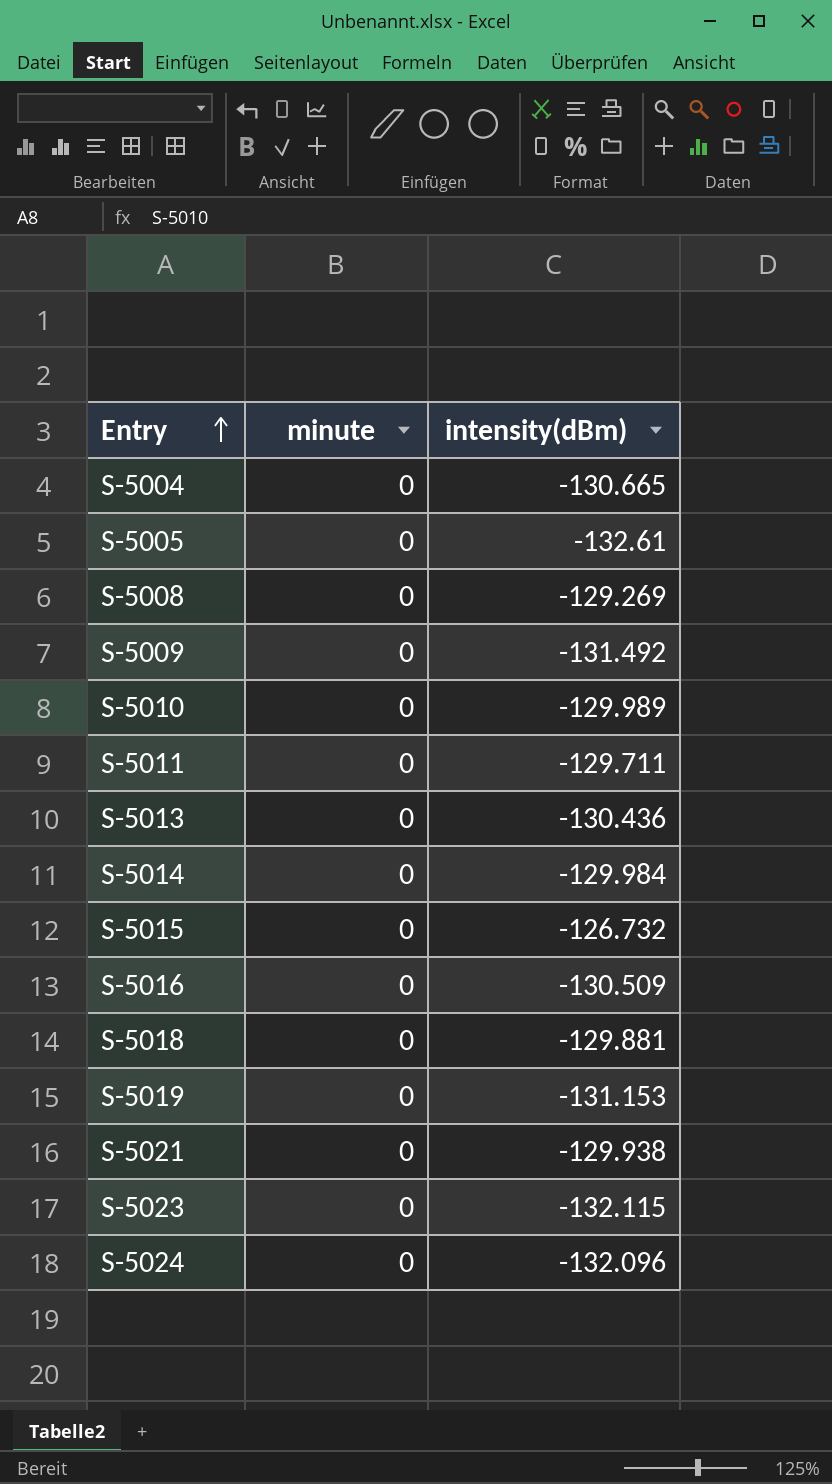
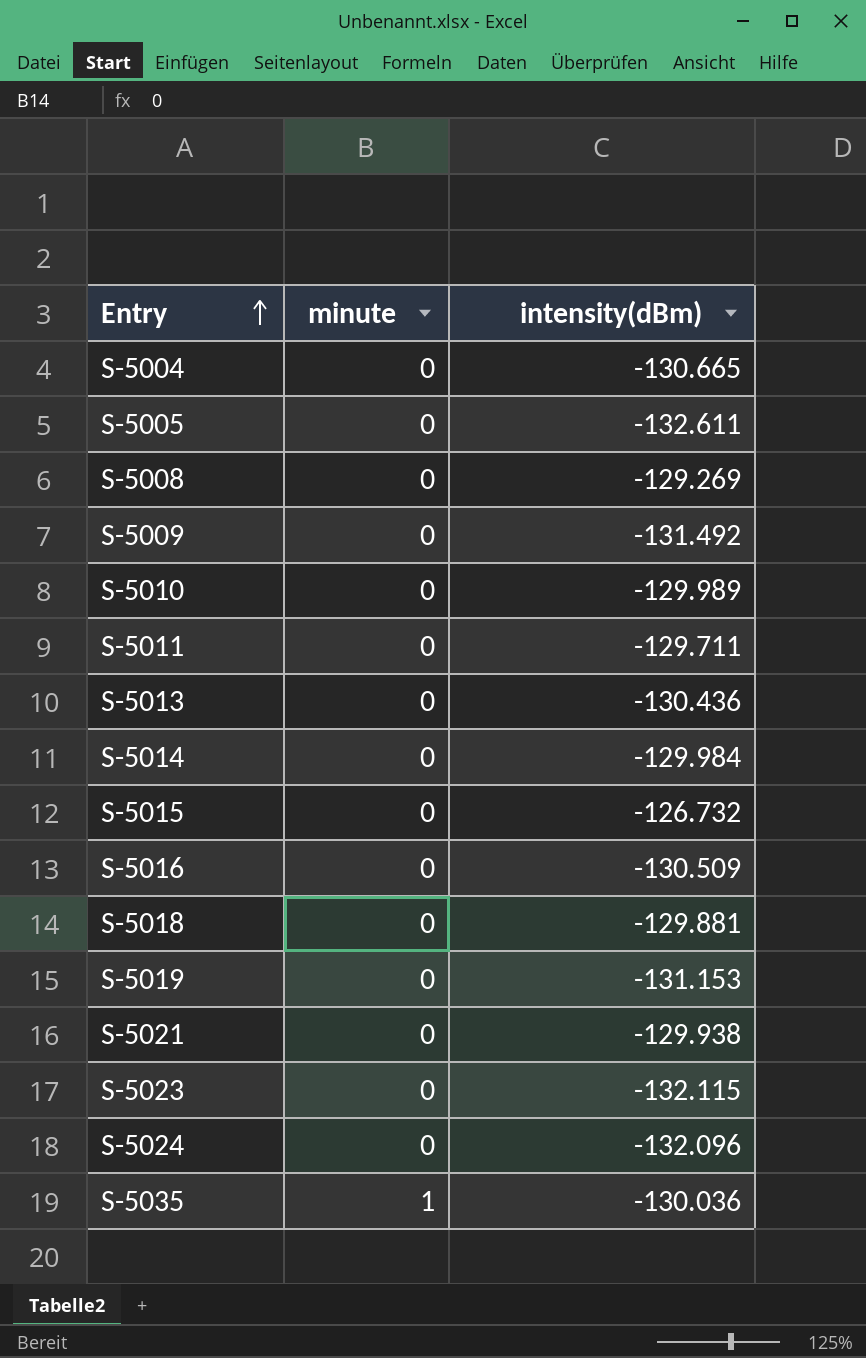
S-5005 | intensity(dBm): -132.61 -> -132.611
row S-5035: none -> 1 | -130.036

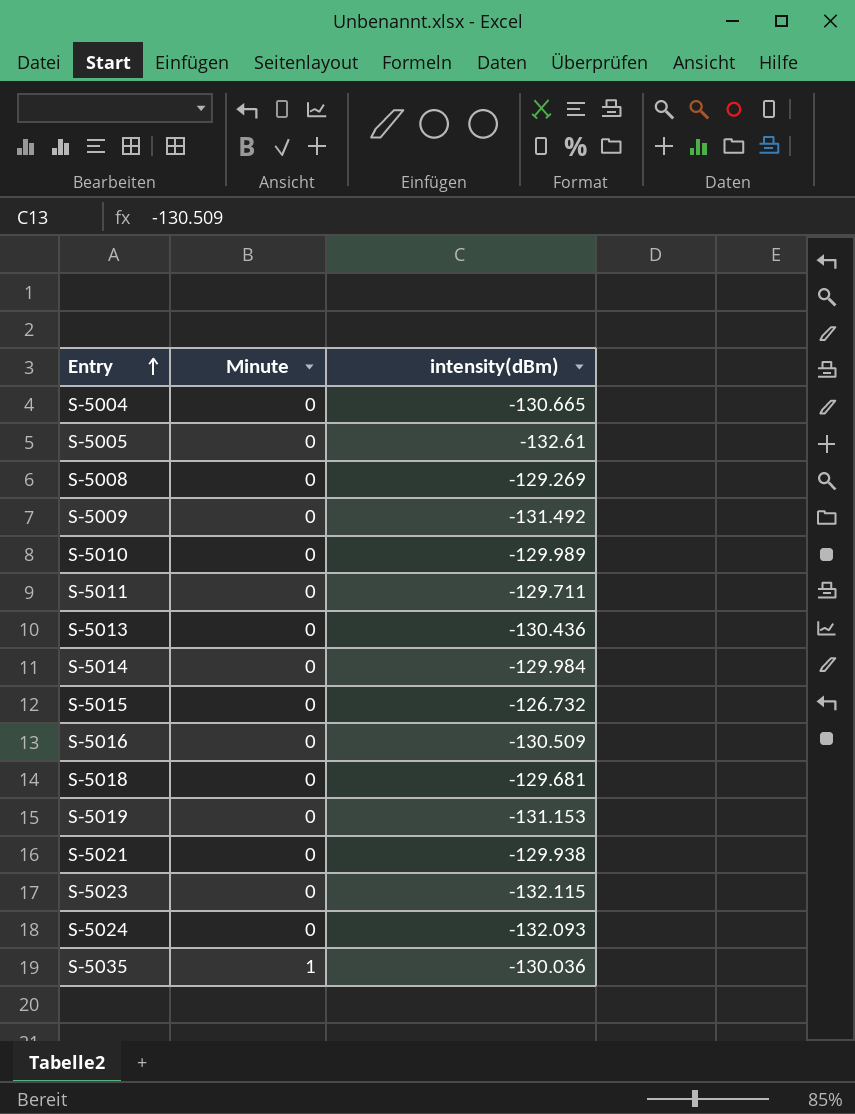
column name: minute -> Minute
S-5005 | intensity(dBm): -132.611 -> -132.61
S-5018 | intensity(dBm): -129.881 -> -129.681
S-5024 | intensity(dBm): -132.096 -> -132.093

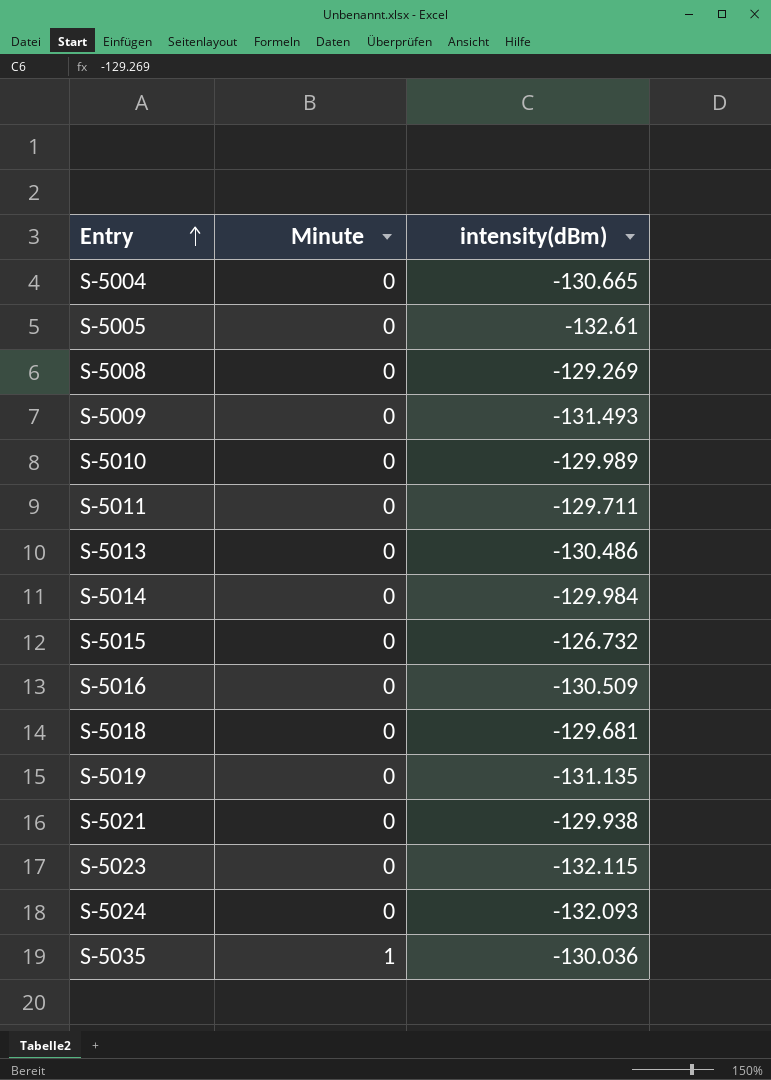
S-5009 | intensity(dBm): -131.492 -> -131.493
S-5013 | intensity(dBm): -130.436 -> -130.486
S-5019 | intensity(dBm): -131.153 -> -131.135

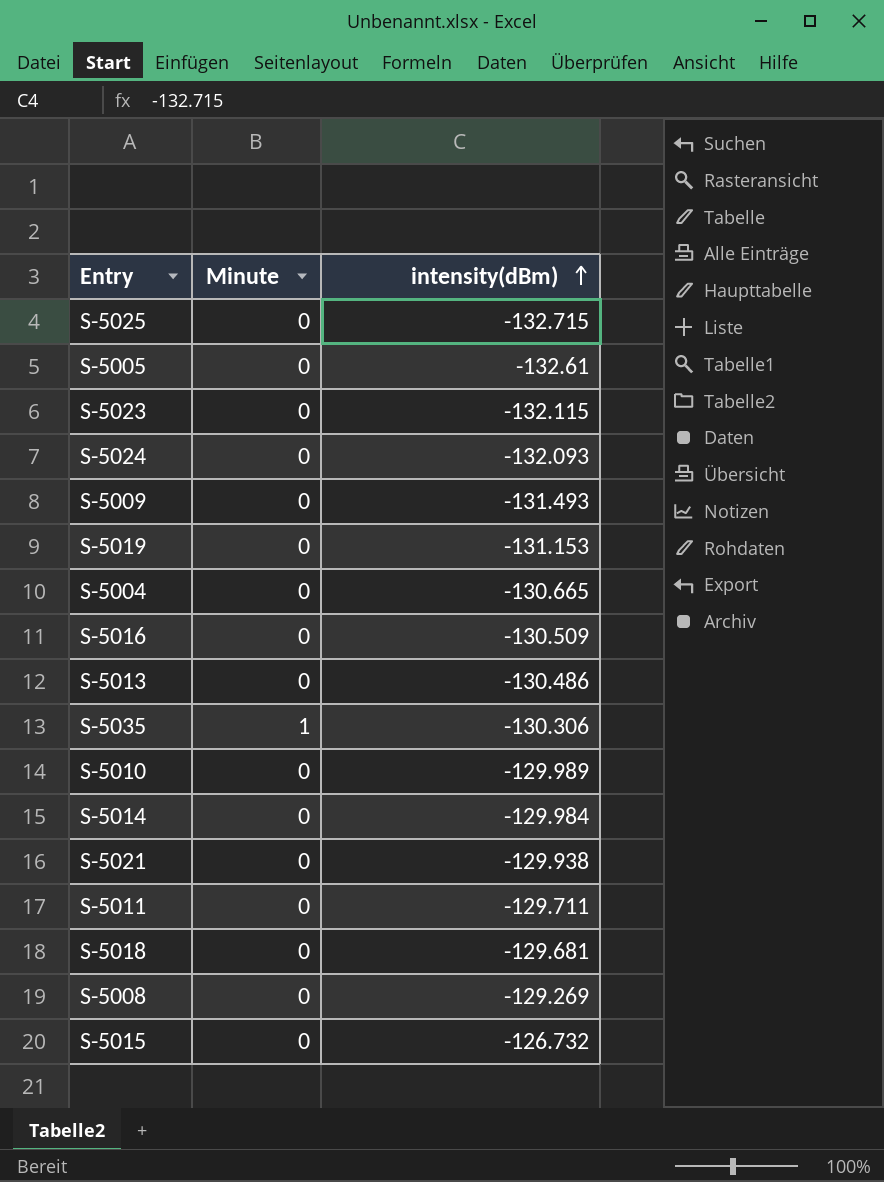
row order: Entry ascending -> intensity(dBm) ascending
row S-5025: none -> 0 | -132.715
S-5019 | intensity(dBm): -131.135 -> -131.153
S-5035 | intensity(dBm): -130.036 -> -130.306

